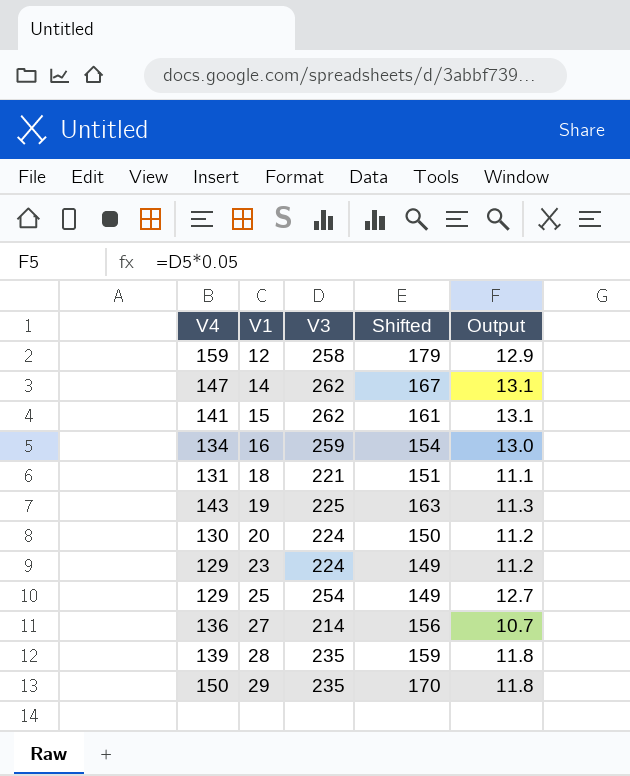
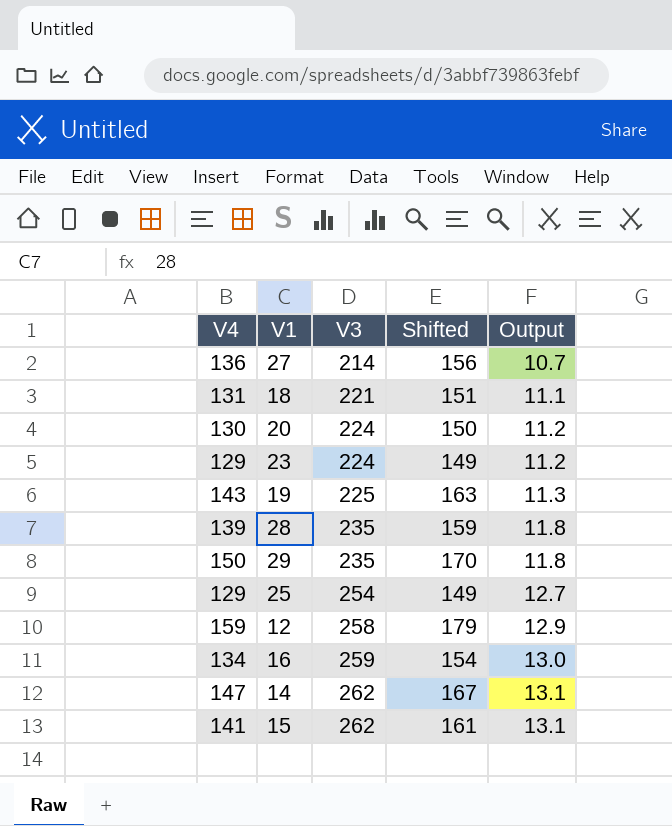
row order: V1 ascending -> V3 ascending

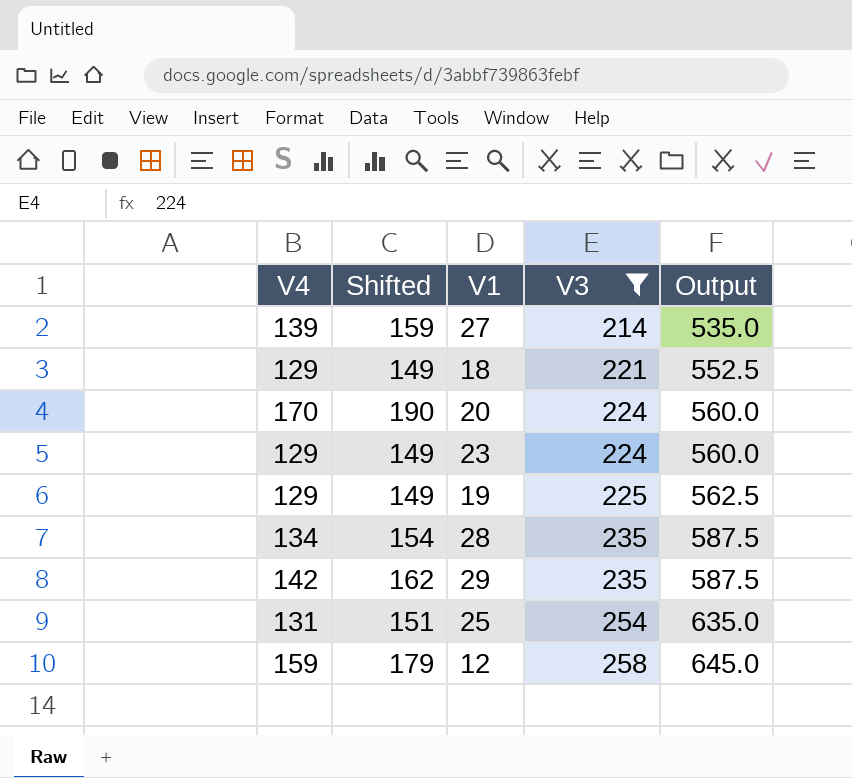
filter: none -> V3 <= 258
column Shifted | position: 4 -> 2
column Output | formula: [V3] * 0.05 -> [V3] * 2.5
27 | V4: 136 -> 139
27 | Shifted: 156 -> 159
18 | V4: 131 -> 129
18 | Shifted: 151 -> 149
20 | V4: 130 -> 170
20 | Shifted: 150 -> 190
19 | V4: 143 -> 129
19 | Shifted: 163 -> 149
28 | V4: 139 -> 134
28 | Shifted: 159 -> 154
29 | V4: 150 -> 142
29 | Shifted: 170 -> 162
25 | V4: 129 -> 131
25 | Shifted: 149 -> 151

